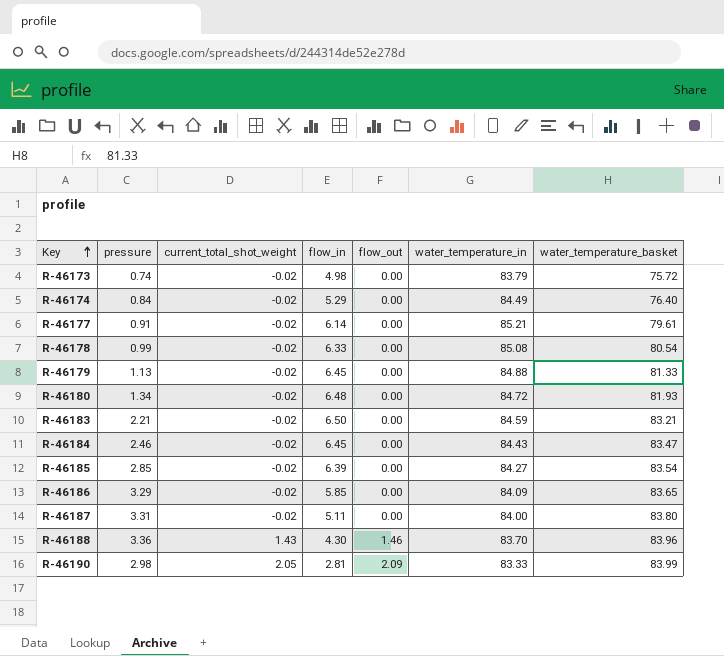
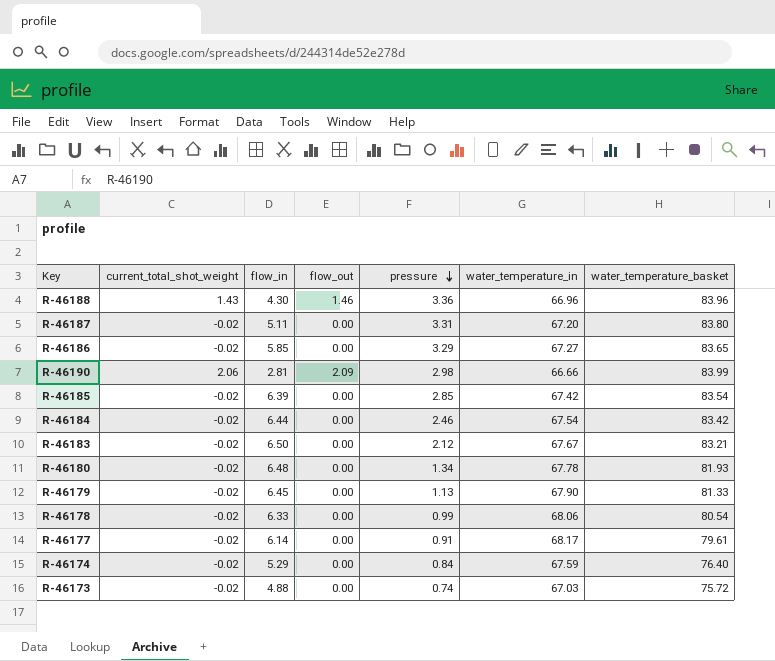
row order: Key ascending -> pressure descending
column pressure | position: 2 -> 5
R-46188 | water_temperature_in: 83.70 -> 66.96
R-46187 | water_temperature_in: 84.00 -> 67.20
R-46186 | water_temperature_in: 84.09 -> 67.27
R-46190 | current_total_shot_weight: 2.05 -> 2.06
R-46190 | water_temperature_in: 83.33 -> 66.66
R-46185 | water_temperature_in: 84.27 -> 67.42
R-46184 | flow_in: 6.45 -> 6.44
R-46184 | water_temperature_in: 84.43 -> 67.54
R-46184 | water_temperature_basket: 83.47 -> 83.42
R-46183 | pressure: 2.21 -> 2.12
R-46183 | water_temperature_in: 84.59 -> 67.67
R-46180 | water_temperature_in: 84.72 -> 67.78
R-46179 | water_temperature_in: 84.88 -> 67.90
R-46178 | water_temperature_in: 85.08 -> 68.06
R-46177 | water_temperature_in: 85.21 -> 68.17
R-46174 | water_temperature_in: 84.49 -> 67.59
R-46173 | flow_in: 4.98 -> 4.88
R-46173 | water_temperature_in: 83.79 -> 67.03

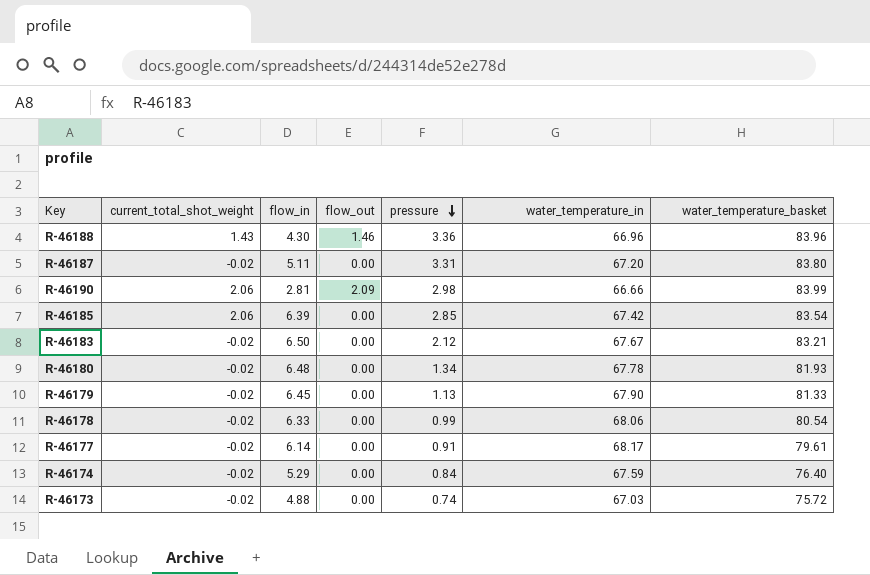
row R-46186: -0.02 | 5.85 | 0.00 | 3.29 | 67.27 | 83.65 -> none
row R-46184: -0.02 | 6.44 | 0.00 | 2.46 | 67.54 | 83.42 -> none
R-46185 | current_total_shot_weight: -0.02 -> 2.06

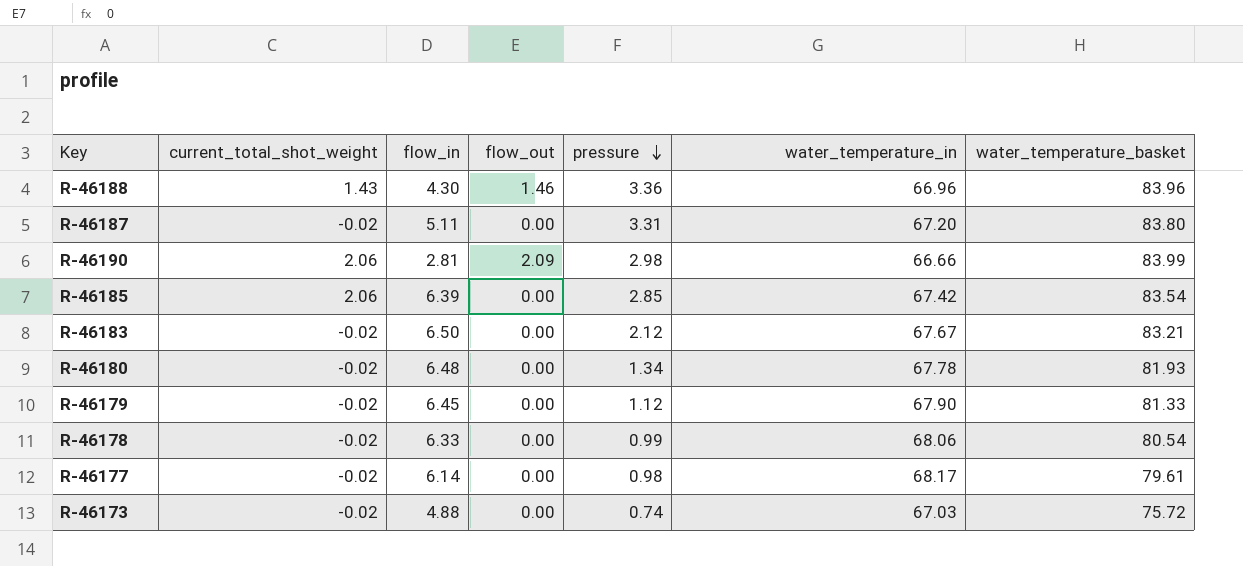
row R-46174: -0.02 | 5.29 | 0.00 | 0.84 | 67.59 | 76.40 -> none
R-46179 | pressure: 1.13 -> 1.12
R-46177 | pressure: 0.91 -> 0.98

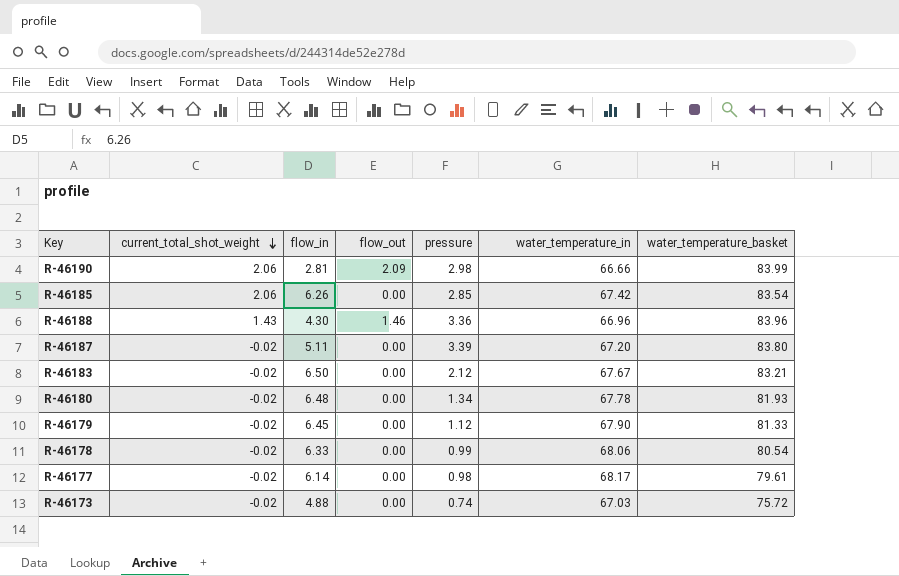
row order: pressure descending -> current_total_shot_weight descending
R-46185 | flow_in: 6.39 -> 6.26
R-46187 | pressure: 3.31 -> 3.39

